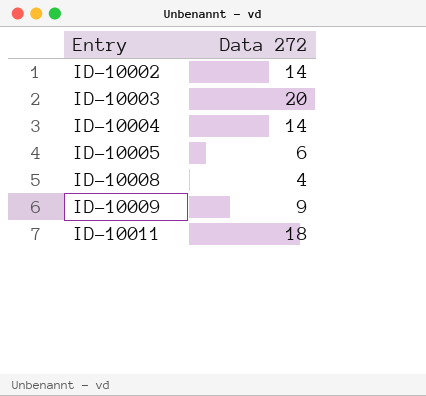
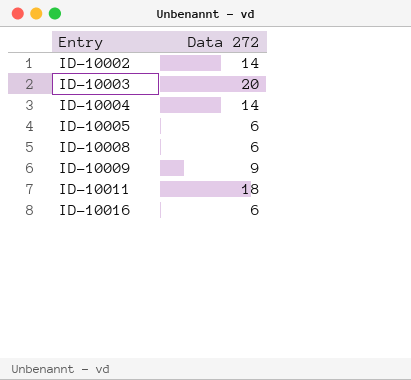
ID-10008 | Data 272: 4 -> 6
row ID-10016: none -> 6

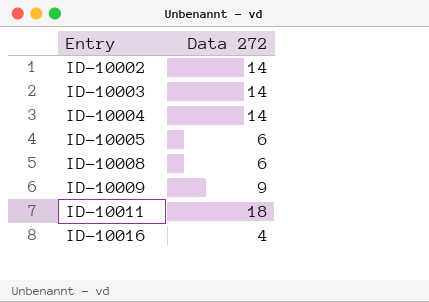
ID-10003 | Data 272: 20 -> 14
ID-10016 | Data 272: 6 -> 4

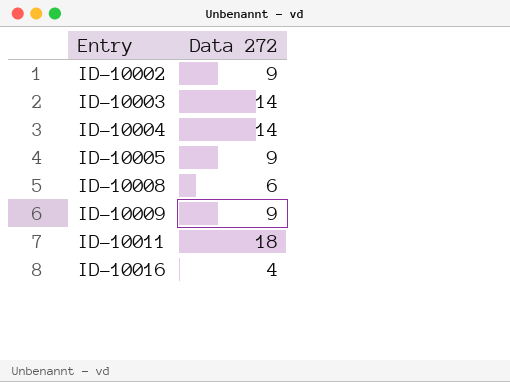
ID-10002 | Data 272: 14 -> 9
ID-10005 | Data 272: 6 -> 9

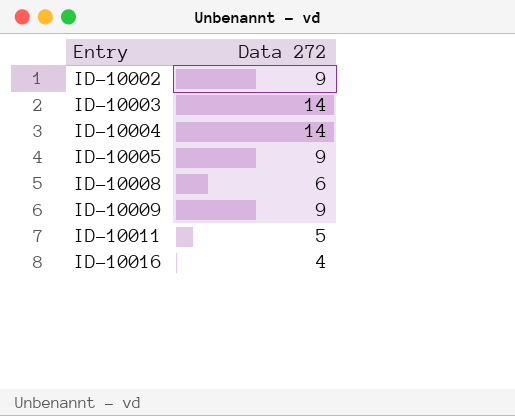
ID-10011 | Data 272: 18 -> 5

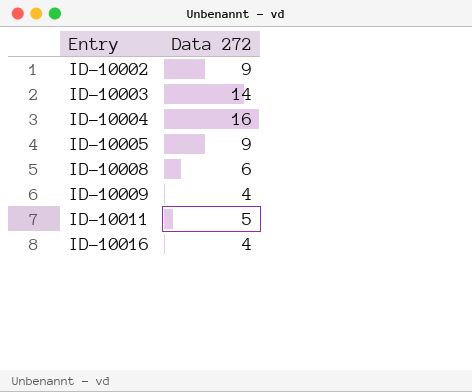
ID-10004 | Data 272: 14 -> 16
ID-10009 | Data 272: 9 -> 4

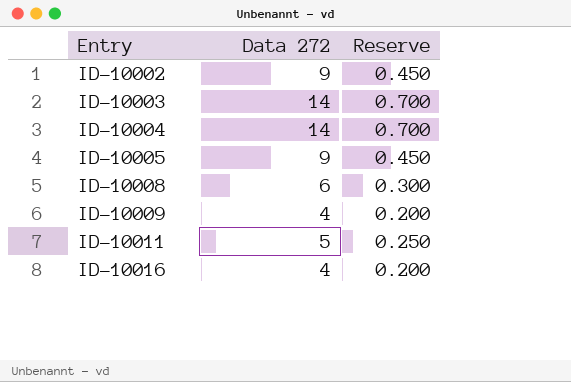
column Reserve | formula: none -> [Data 272] * 0.05
ID-10004 | Data 272: 16 -> 14

